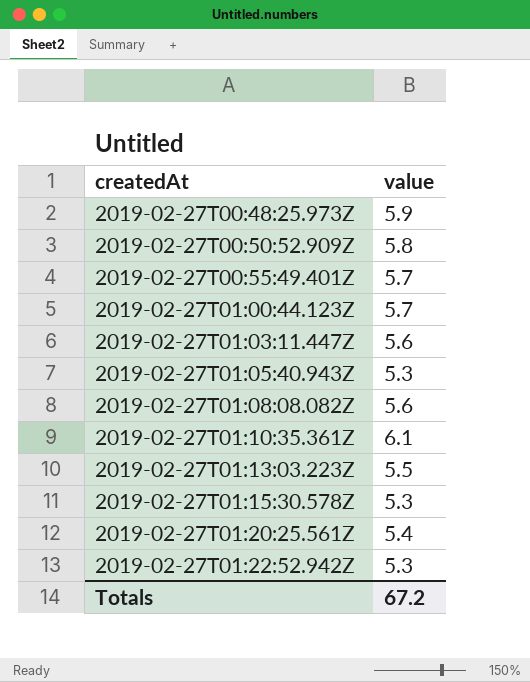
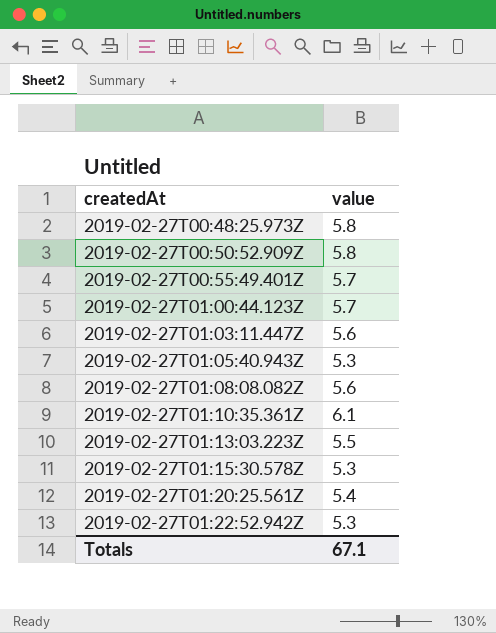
2019-02-27T00:48:25.973Z | value: 5.9 -> 5.8
Totals | value: 67.2 -> 67.1

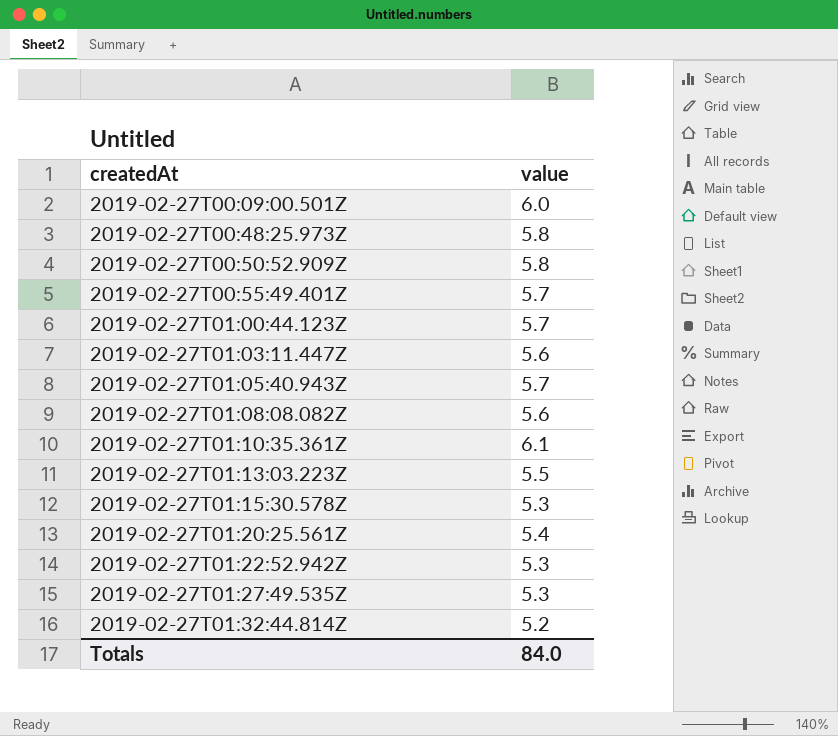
row 2019-02-27T00:09:00.501Z: none -> 6.0
2019-02-27T01:05:40.943Z | value: 5.3 -> 5.7
row 2019-02-27T01:27:49.535Z: none -> 5.3
row 2019-02-27T01:32:44.814Z: none -> 5.2
Totals | value: 67.1 -> 84.0

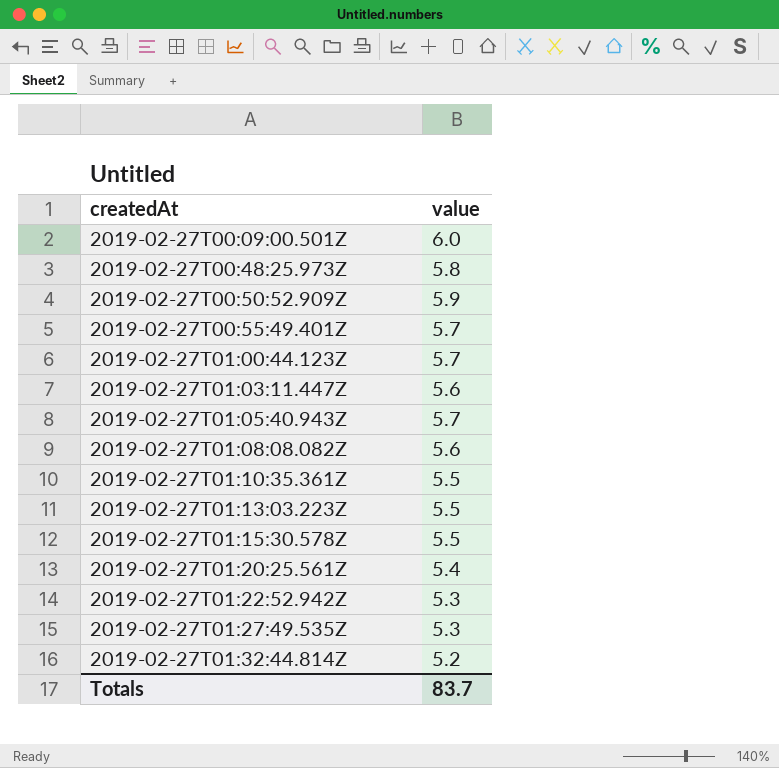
2019-02-27T00:50:52.909Z | value: 5.8 -> 5.9
2019-02-27T01:10:35.361Z | value: 6.1 -> 5.5
2019-02-27T01:15:30.578Z | value: 5.3 -> 5.5
Totals | value: 84.0 -> 83.7

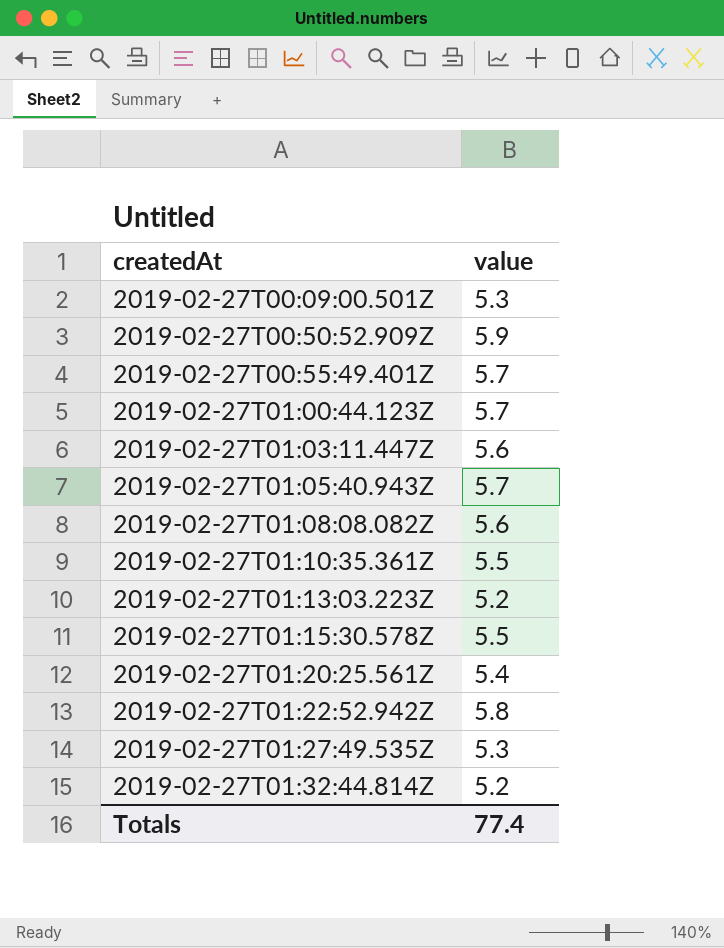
row 2019-02-27T00:48:25.973Z: 5.8 -> none
2019-02-27T00:09:00.501Z | value: 6.0 -> 5.3
2019-02-27T01:13:03.223Z | value: 5.5 -> 5.2
2019-02-27T01:22:52.942Z | value: 5.3 -> 5.8
Totals | value: 83.7 -> 77.4

